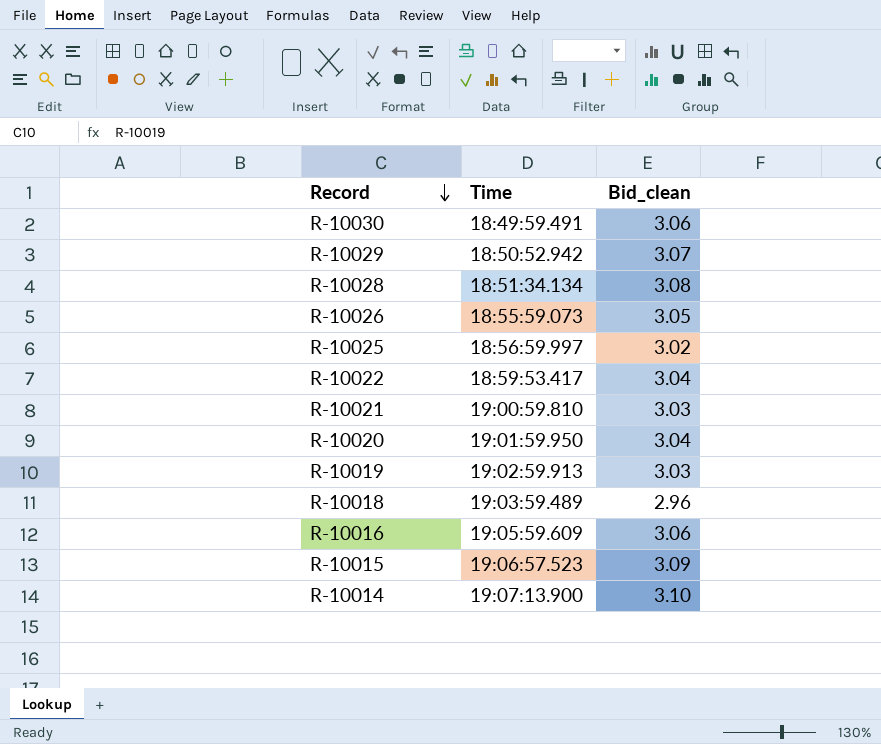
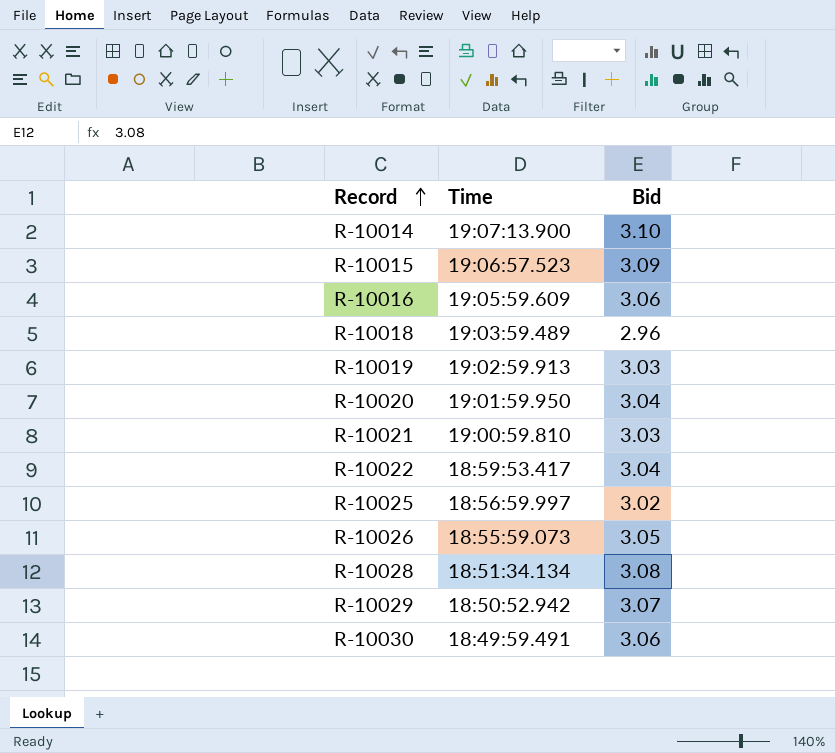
row order: Record descending -> Record ascending
column name: Bid_clean -> Bid

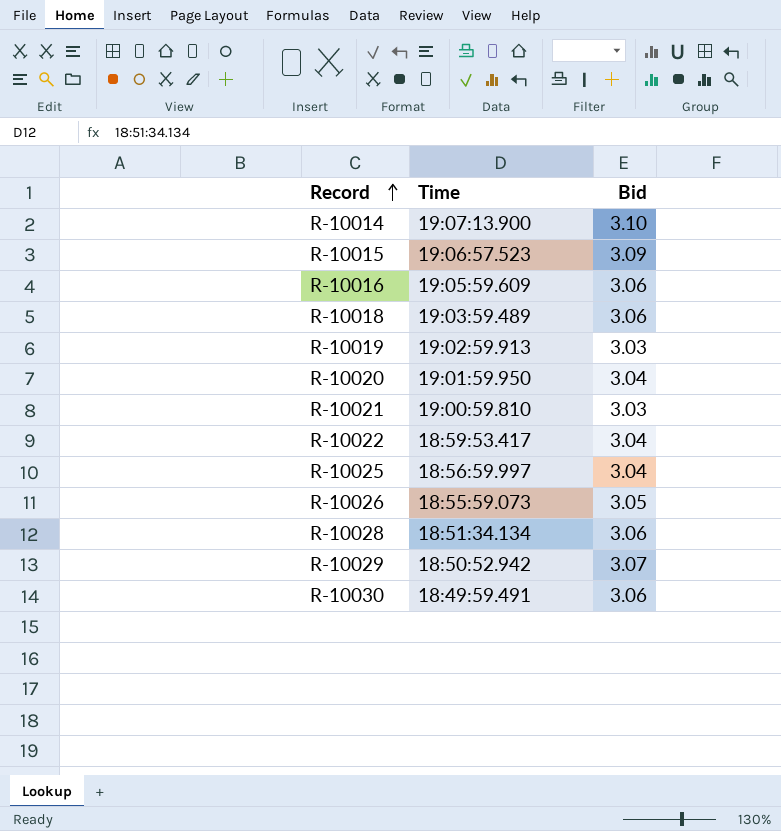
R-10018 | Bid: 2.96 -> 3.06
R-10025 | Bid: 3.02 -> 3.04
R-10028 | Bid: 3.08 -> 3.06

